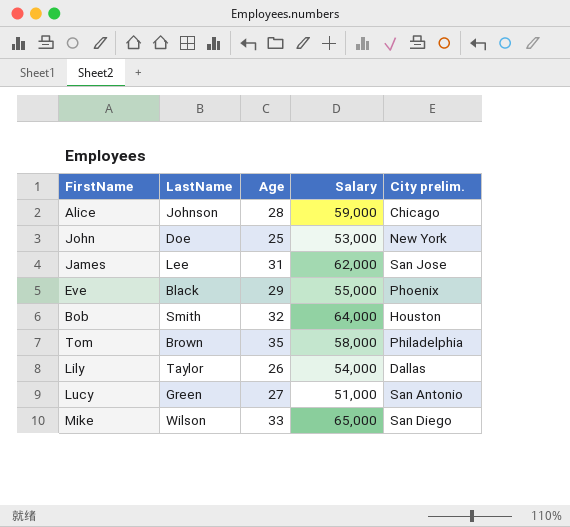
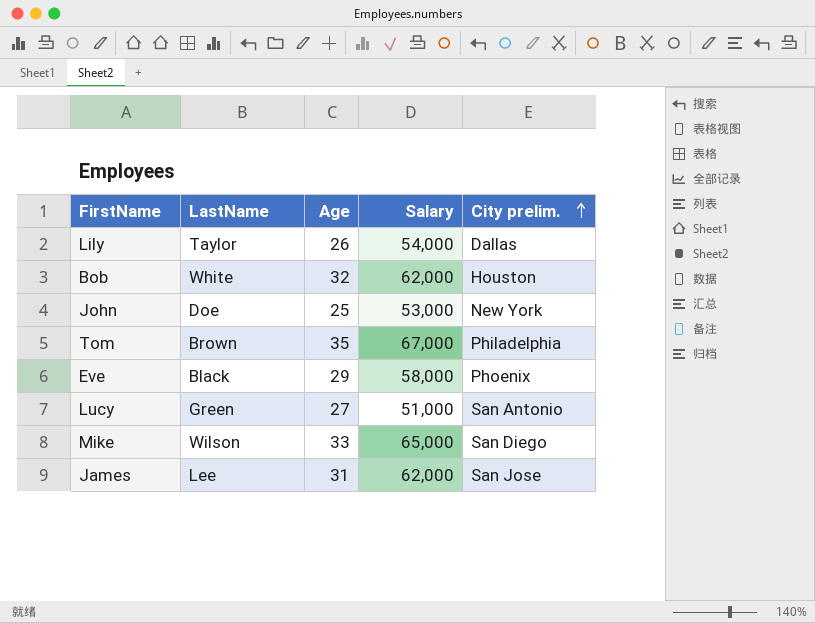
row order: none -> City prelim. ascending
row Alice: Johnson | 28 | 59,000 | Chicago -> none
Bob | LastName: Smith -> White
Bob | Salary: 64,000 -> 62,000
Tom | Salary: 58,000 -> 67,000
Eve | Salary: 55,000 -> 58,000

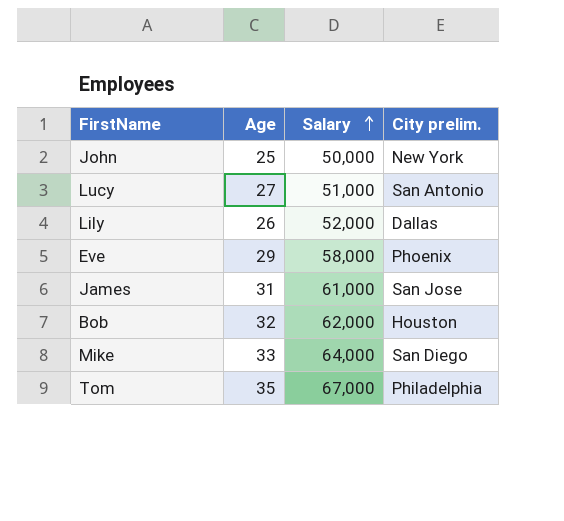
row order: City prelim. ascending -> Salary ascending
column LastName | position: 2 -> none
John | Salary: 53,000 -> 50,000
Lily | Salary: 54,000 -> 52,000
James | Salary: 62,000 -> 61,000
Mike | Salary: 65,000 -> 64,000

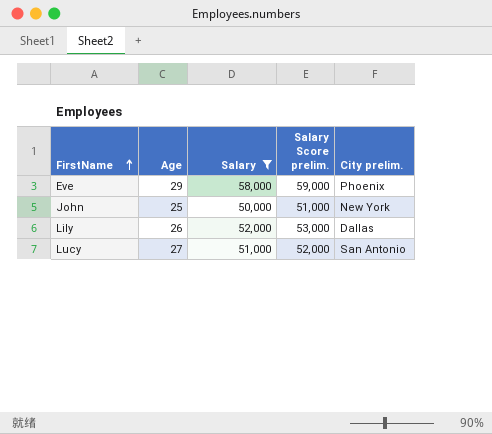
filter: none -> Salary <= 58,000
row order: Salary ascending -> FirstName ascending
column Salary Score prelim. | formula: none -> [Salary] + 1000

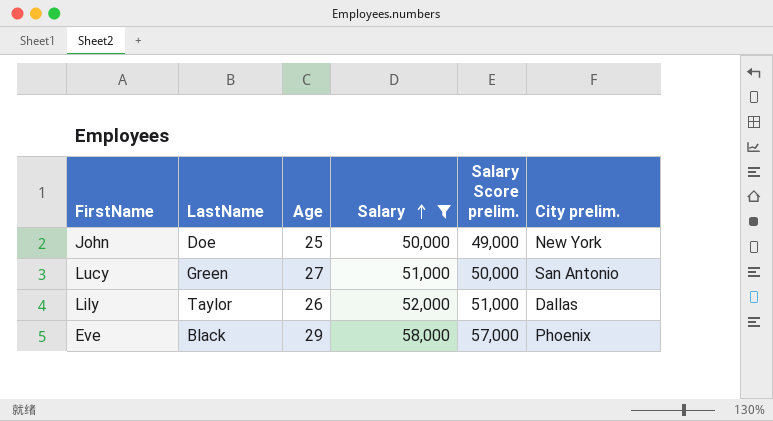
row order: FirstName ascending -> Salary ascending
column LastName | position: none -> 2
column Salary Score prelim. | formula: [Salary] + 1000 -> [Salary] - 1000

